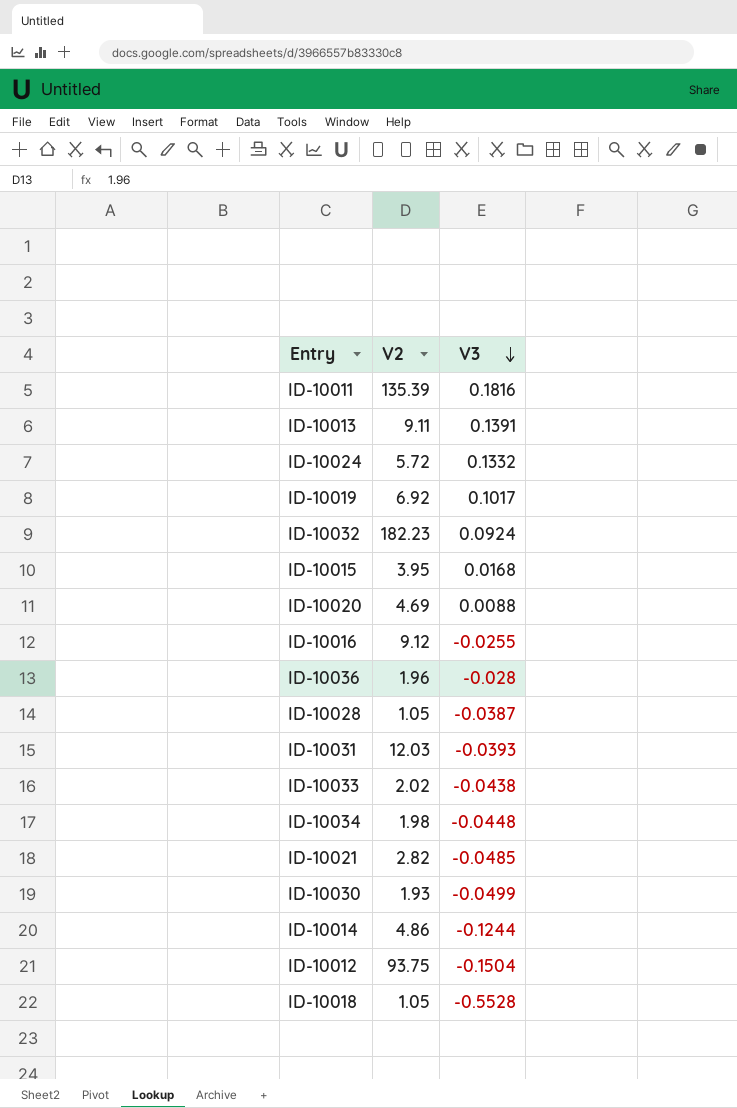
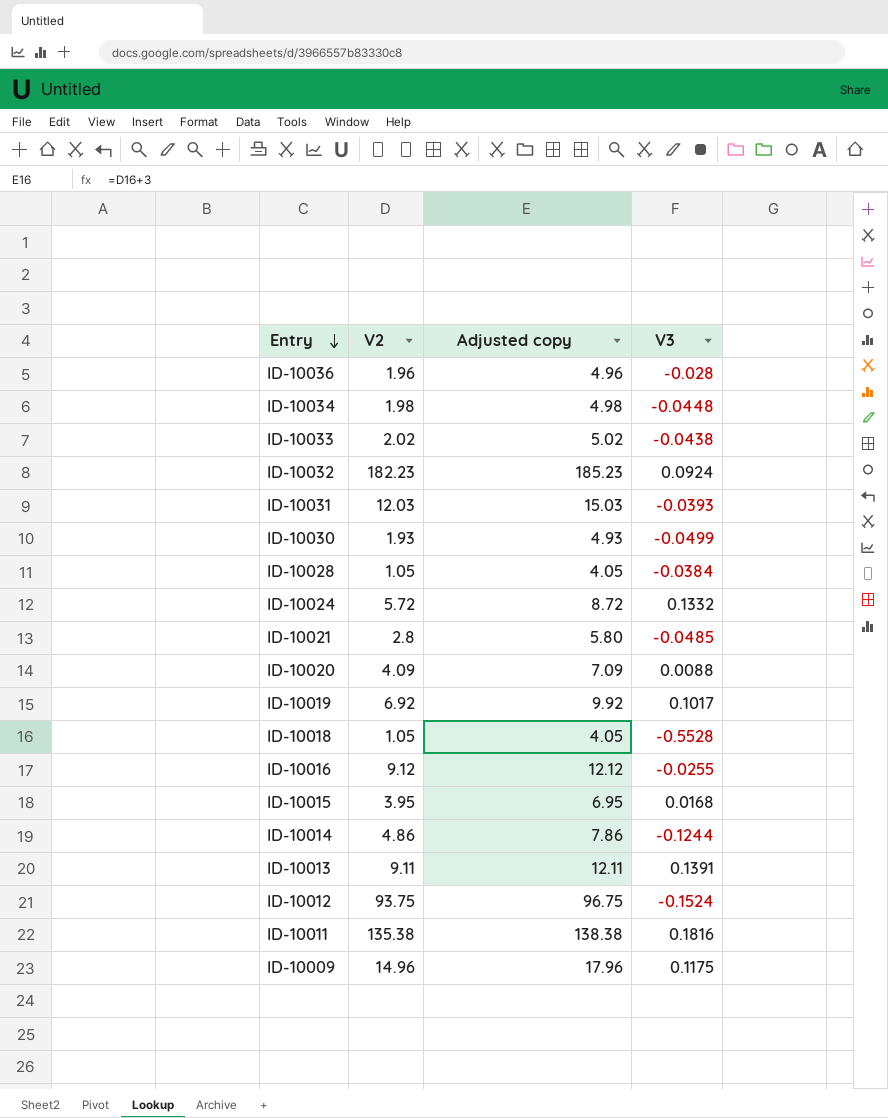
row order: V3 descending -> Entry descending
column Adjusted copy | formula: none -> [V2] + 3
ID-10028 | V3: -0.0387 -> -0.0384
ID-10021 | V2: 2.82 -> 2.8
ID-10020 | V2: 4.69 -> 4.09
ID-10012 | V3: -0.1504 -> -0.1524
ID-10011 | V2: 135.39 -> 135.38
row ID-10009: none -> 14.96 | 17.96 | 0.1175

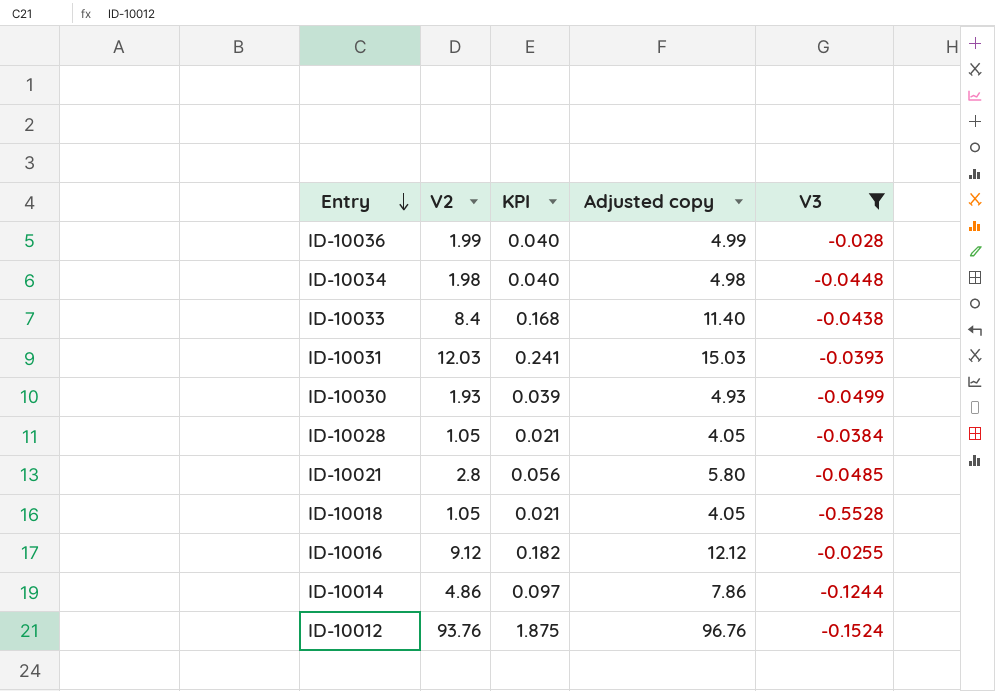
filter: none -> V3 <= -0.0255
column KPI | formula: none -> [V2] * 0.02
ID-10036 | V2: 1.96 -> 1.99
ID-10036 | Adjusted copy: 4.96 -> 4.99
ID-10033 | V2: 2.02 -> 8.4
ID-10033 | Adjusted copy: 5.02 -> 11.40
ID-10012 | V2: 93.75 -> 93.76
ID-10012 | Adjusted copy: 96.75 -> 96.76

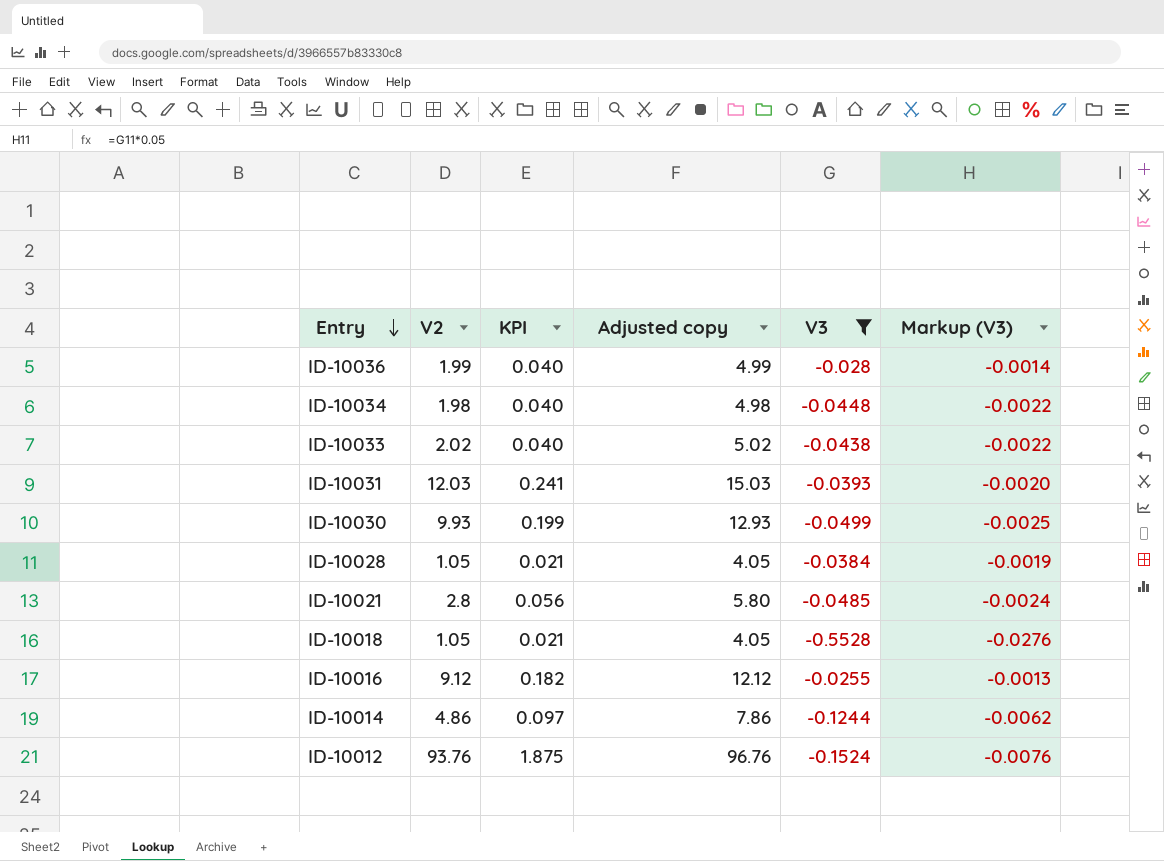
column Markup (V3) | formula: none -> [V3] * 0.05
ID-10033 | V2: 8.4 -> 2.02
ID-10033 | KPI: 0.168 -> 0.040
ID-10033 | Adjusted copy: 11.40 -> 5.02
ID-10030 | V2: 1.93 -> 9.93
ID-10030 | KPI: 0.039 -> 0.199
ID-10030 | Adjusted copy: 4.93 -> 12.93

